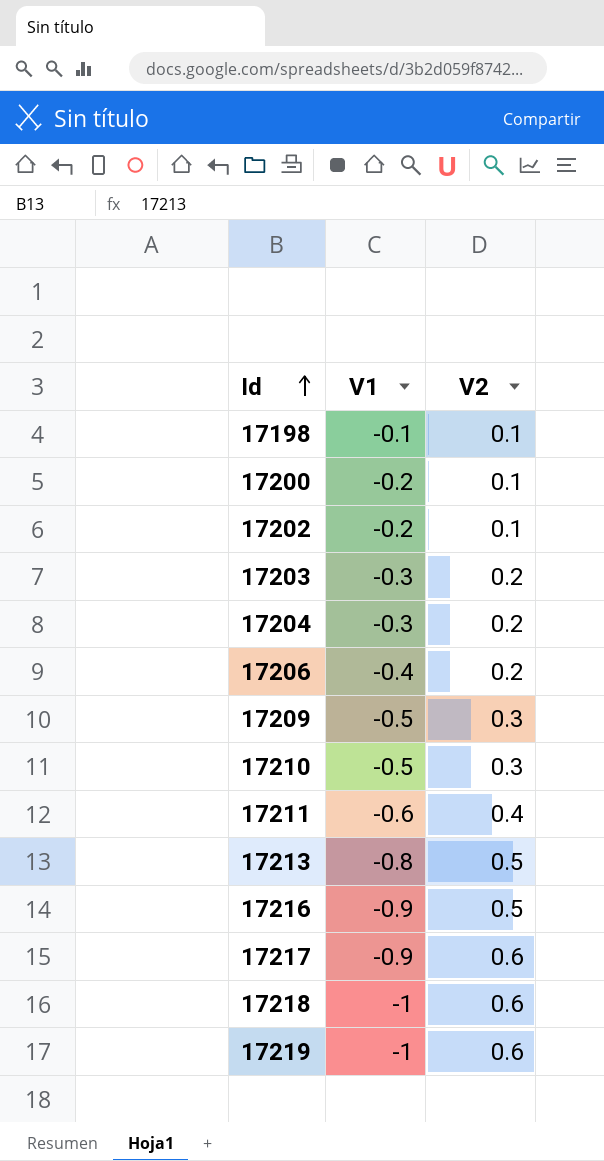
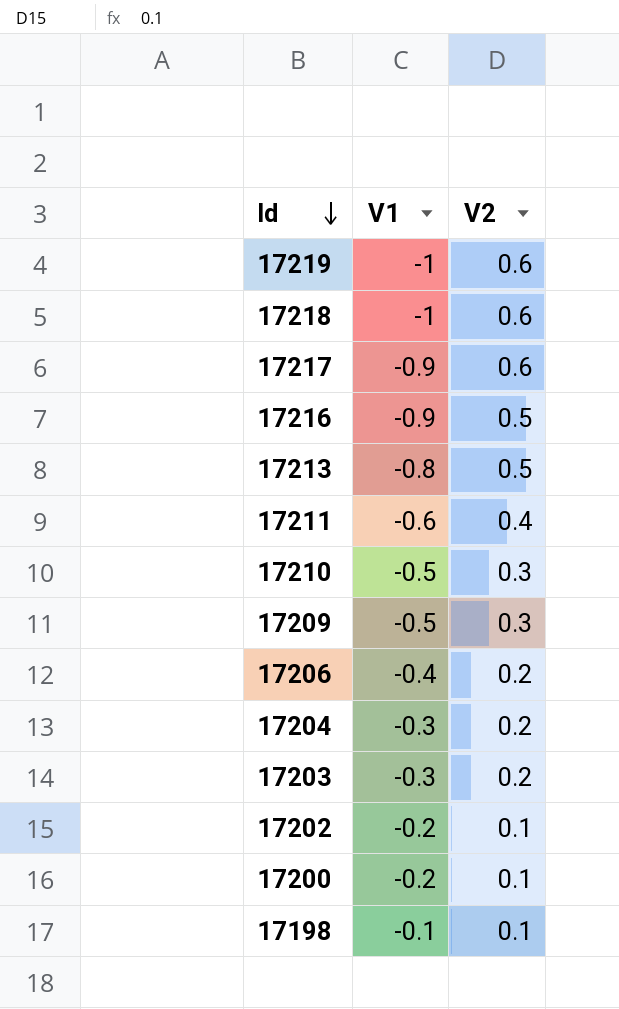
row order: Id ascending -> Id descending

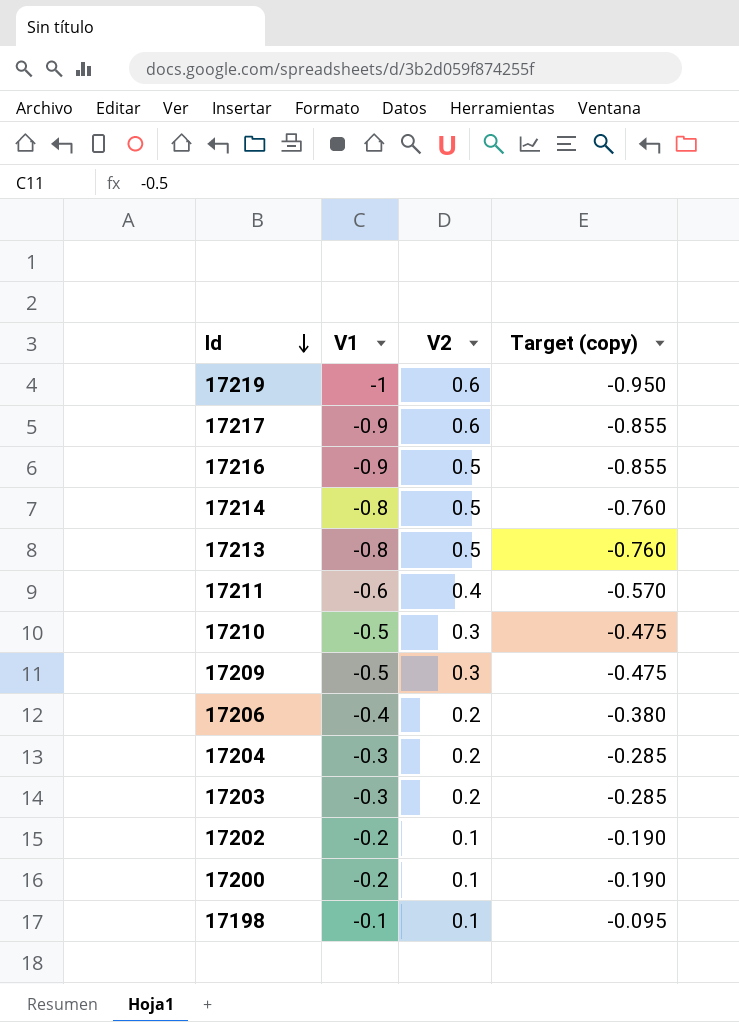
column Target (copy) | formula: none -> [V1] * 0.95
row 17218: -1 | 0.6 -> none
row 17214: none -> -0.8 | 0.5 | -0.760

